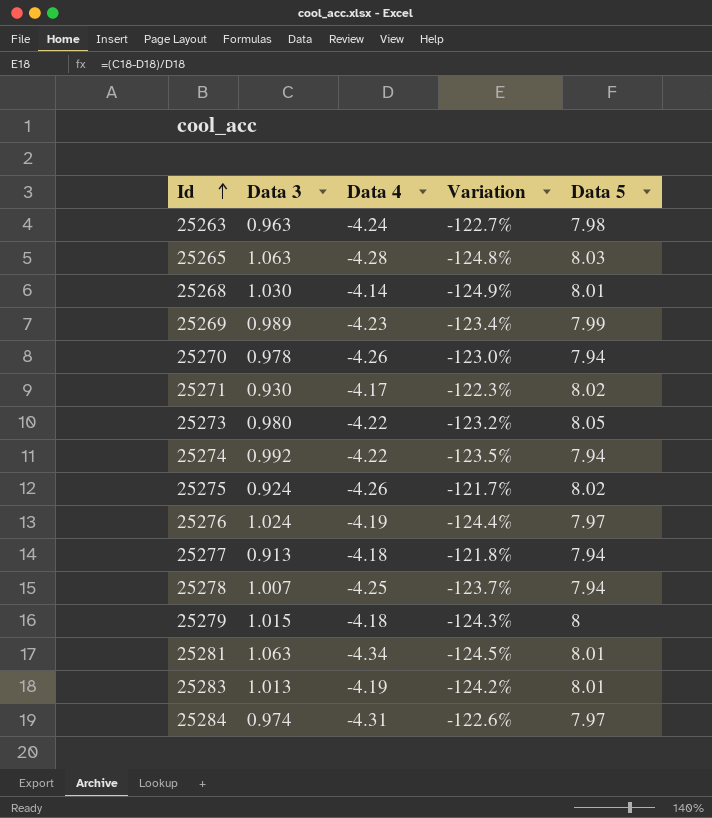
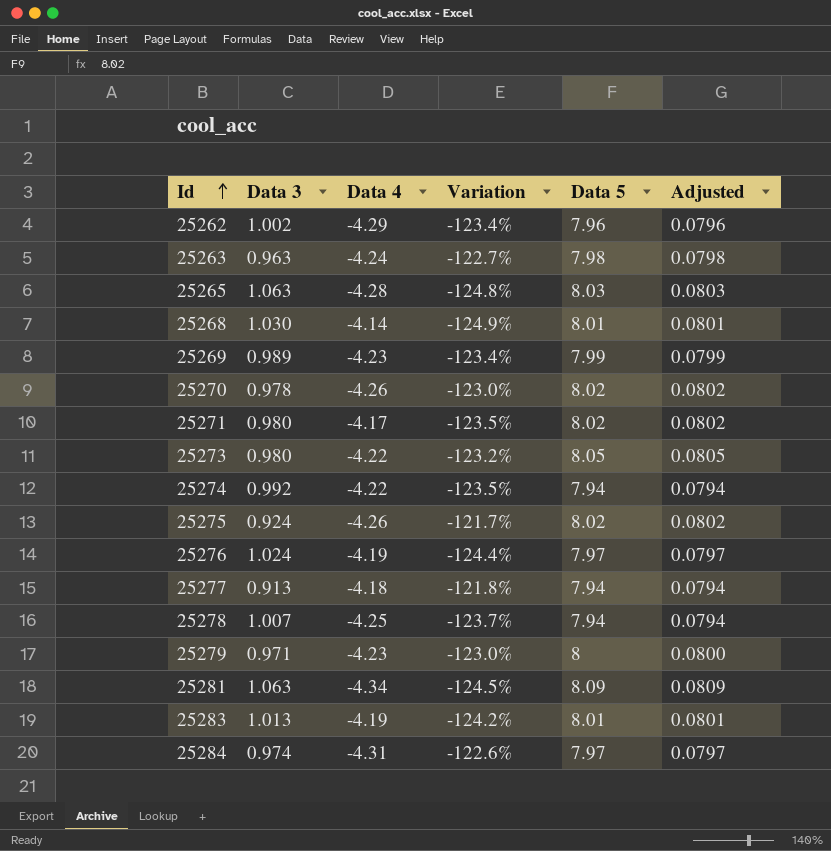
column Adjusted | formula: none -> [Data 5] * 0.01
row 25262: none -> 1.002 | -4.29 | -123.4% | 7.96 | 0.0796
25270 | Data 5: 7.94 -> 8.02
25271 | Data 3: 0.930 -> 0.980
25271 | Variation: -122.3% -> -123.5%
25279 | Data 3: 1.015 -> 0.971
25279 | Data 4: -4.18 -> -4.23
25279 | Variation: -124.3% -> -123.0%
25281 | Data 5: 8.01 -> 8.09

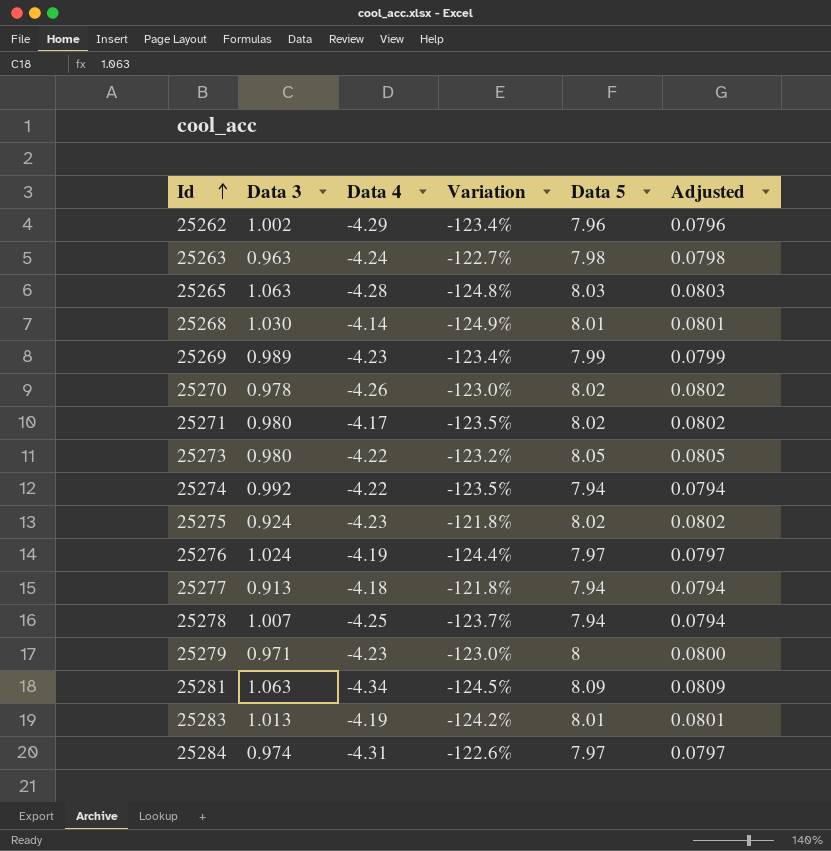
25275 | Data 4: -4.26 -> -4.23
25275 | Variation: -121.7% -> -121.8%

